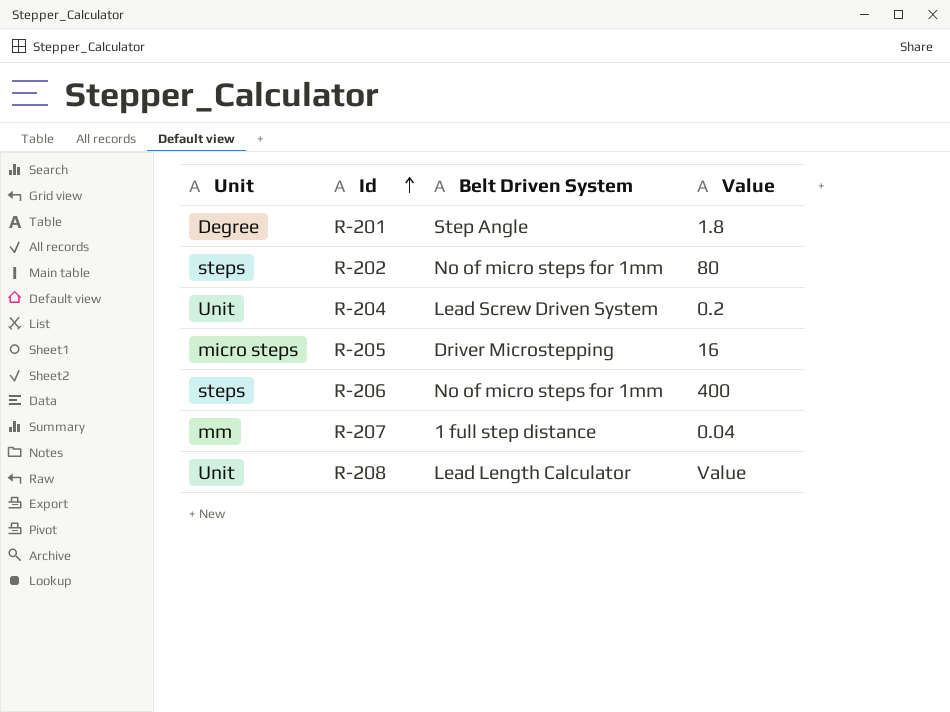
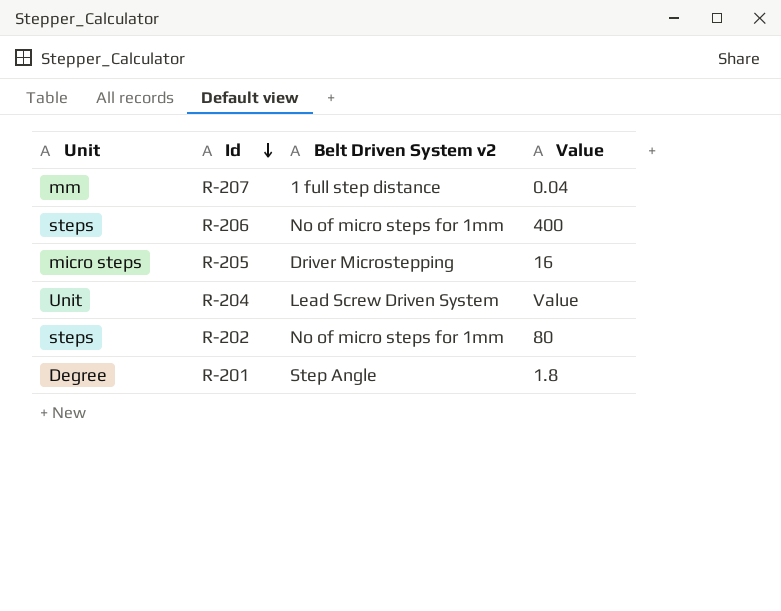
row order: Id ascending -> Id descending
column name: Belt Driven System -> Belt Driven System v2
row R-208: Unit | Lead Length Calculator | Value -> none
R-204 | Value: 0.2 -> Value

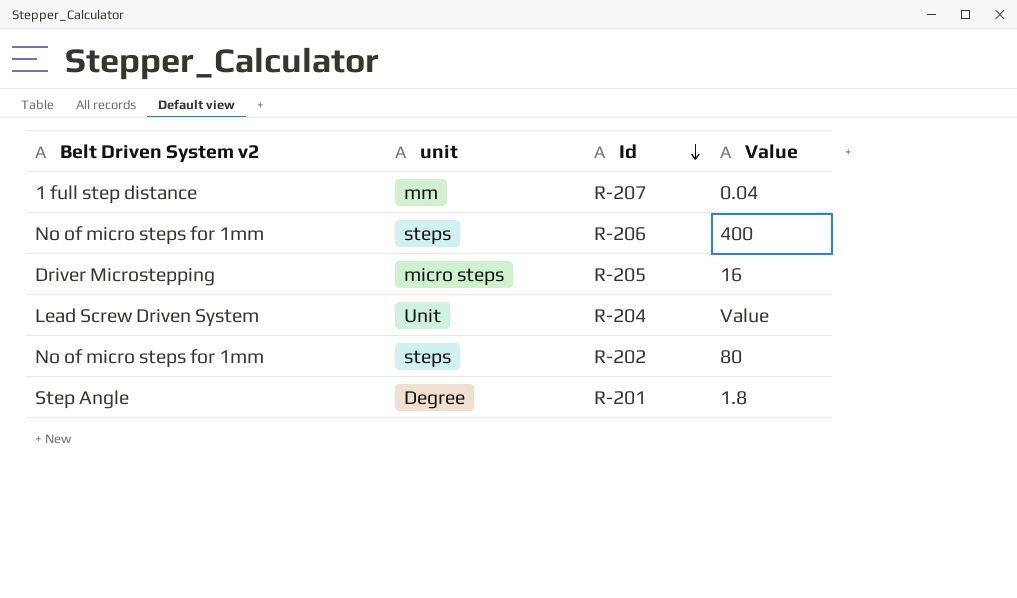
column Belt Driven System v2 | position: 3 -> 1
column name: Unit -> unit

